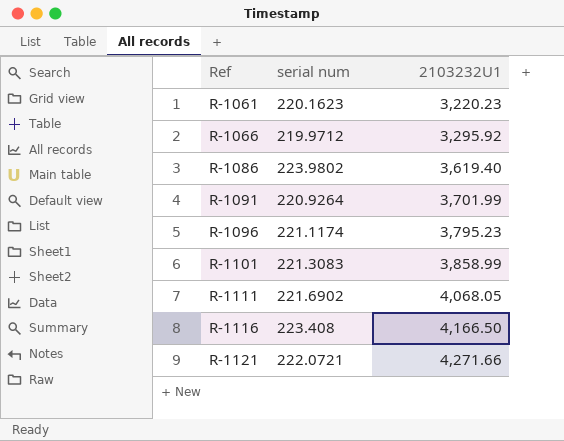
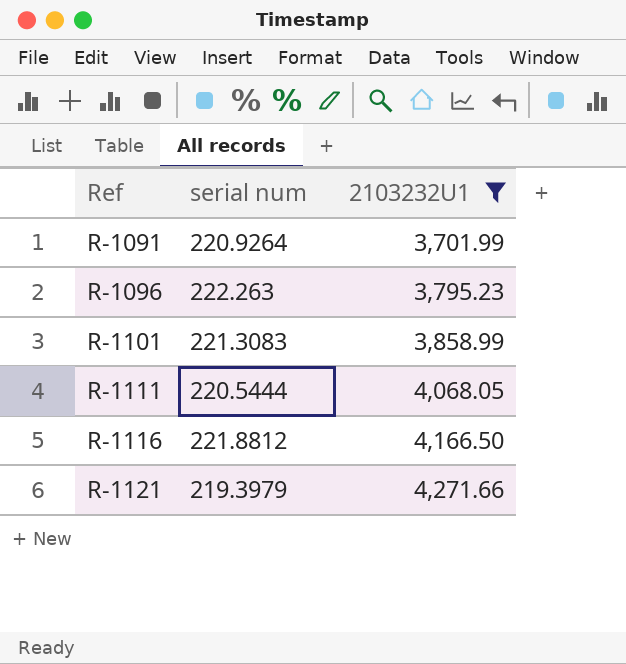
filter: none -> 2103232U1 >= 3,701.99
R-1096 | serial num: 221.1174 -> 222.263
R-1111 | serial num: 221.6902 -> 220.5444
R-1116 | serial num: 223.408 -> 221.8812
R-1121 | serial num: 222.0721 -> 219.3979

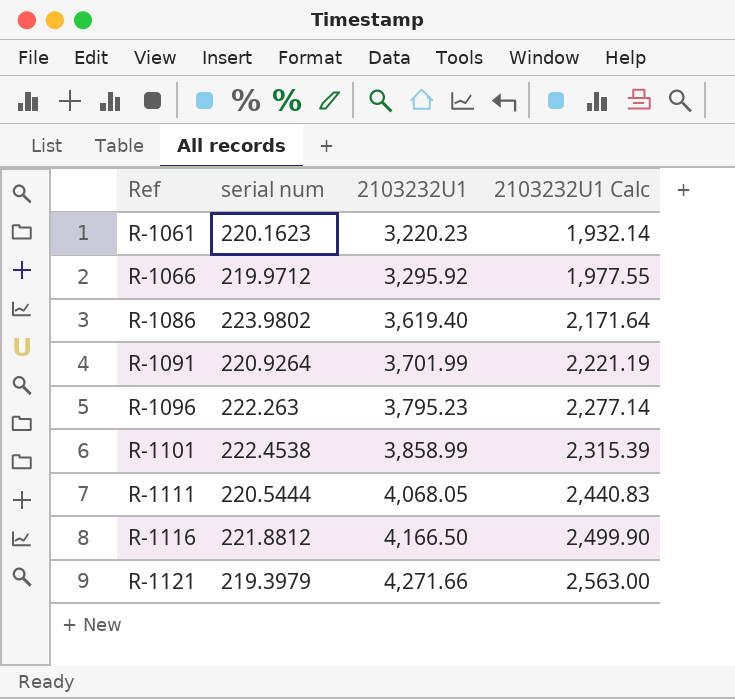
filter: 2103232U1 >= 3,701.99 -> none
column 2103232U1 Calc | formula: none -> [2103232U1] * 0.6
R-1101 | serial num: 221.3083 -> 222.4538

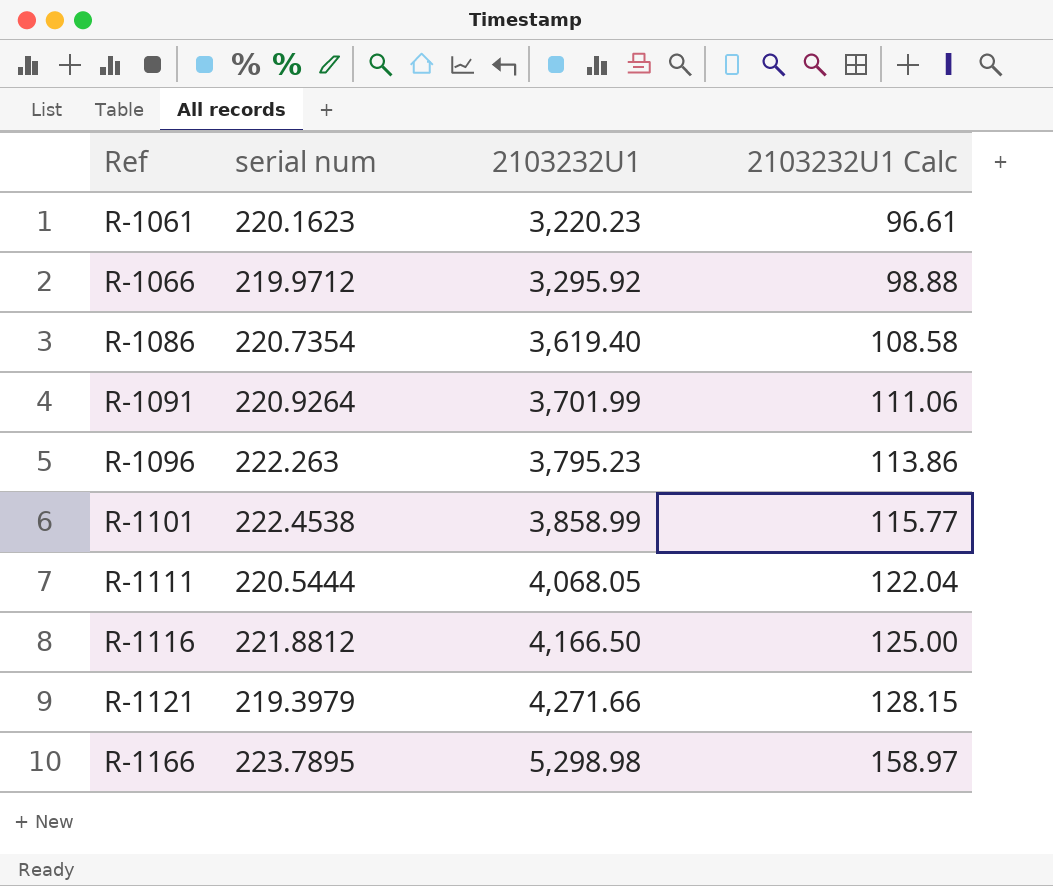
column 2103232U1 Calc | formula: [2103232U1] * 0.6 -> [2103232U1] * 0.03
R-1086 | serial num: 223.9802 -> 220.7354
row R-1166: none -> 223.7895 | 5,298.98 | 158.97

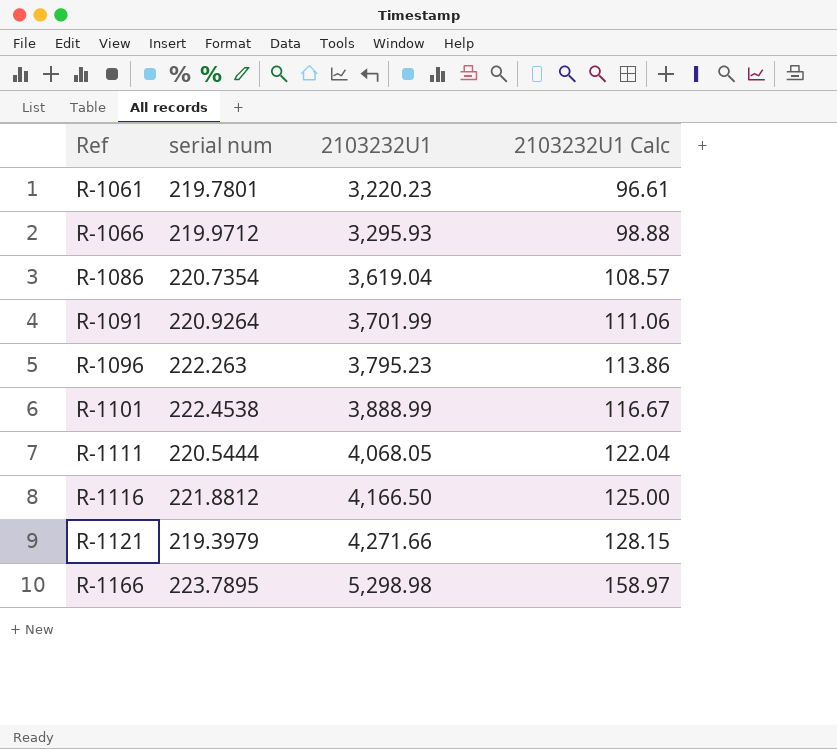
R-1061 | serial num: 220.1623 -> 219.7801
R-1066 | 2103232U1: 3,295.92 -> 3,295.93
R-1086 | 2103232U1: 3,619.40 -> 3,619.04
R-1086 | 2103232U1 Calc: 108.58 -> 108.57
R-1101 | 2103232U1: 3,858.99 -> 3,888.99
R-1101 | 2103232U1 Calc: 115.77 -> 116.67

